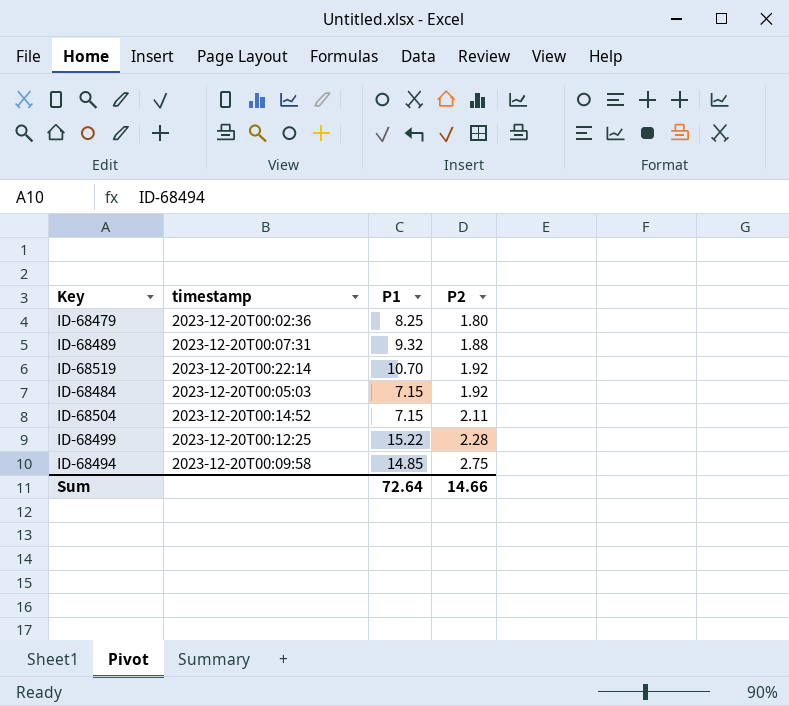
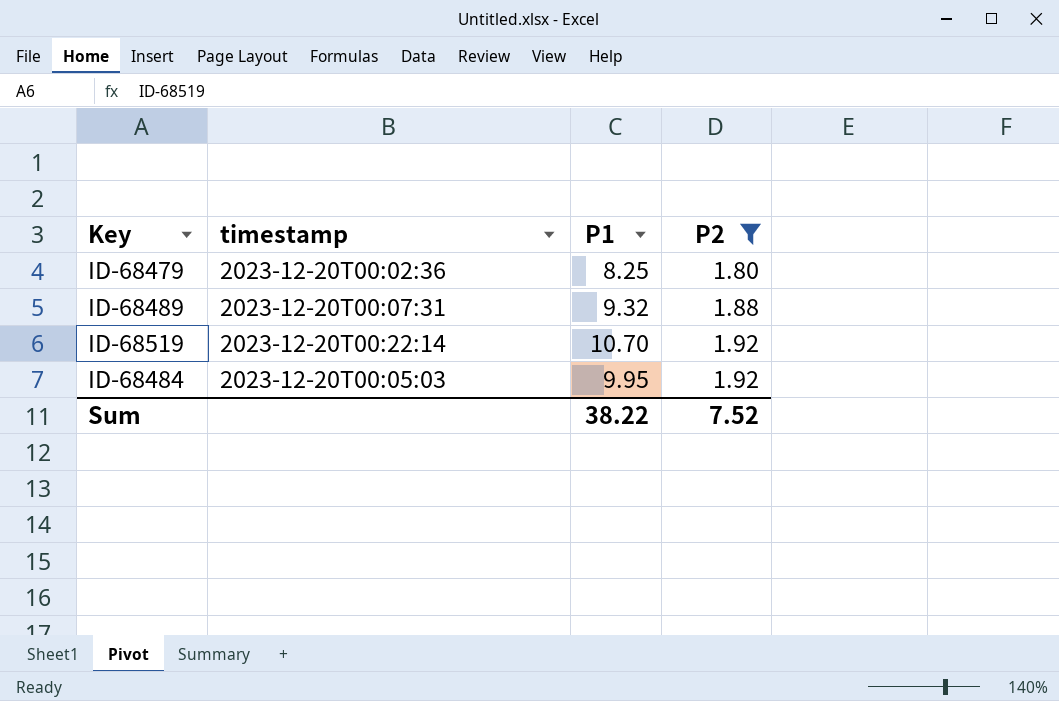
filter: none -> P2 <= 1.92
ID-68484 | P1: 7.15 -> 9.95
Sum | P1: 72.64 -> 38.22
Sum | P2: 14.66 -> 7.52

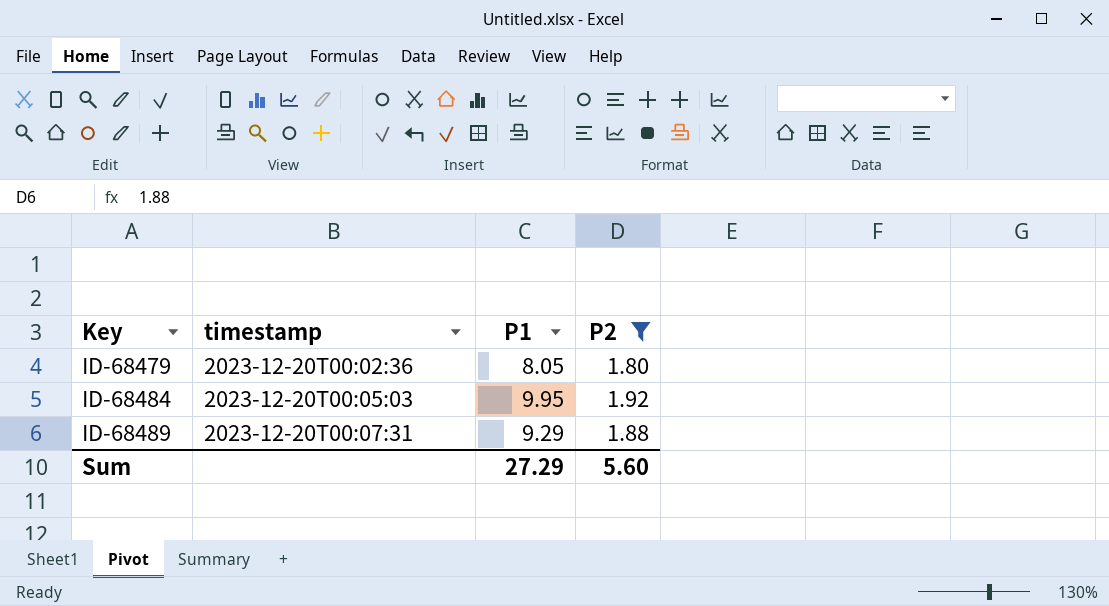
row order: P2 ascending -> Key ascending
row ID-68519: 2023-12-20T00:22:14 | 10.70 | 1.92 -> none
ID-68479 | P1: 8.25 -> 8.05
ID-68489 | P1: 9.32 -> 9.29
Sum | P1: 38.22 -> 27.29
Sum | P2: 7.52 -> 5.60

